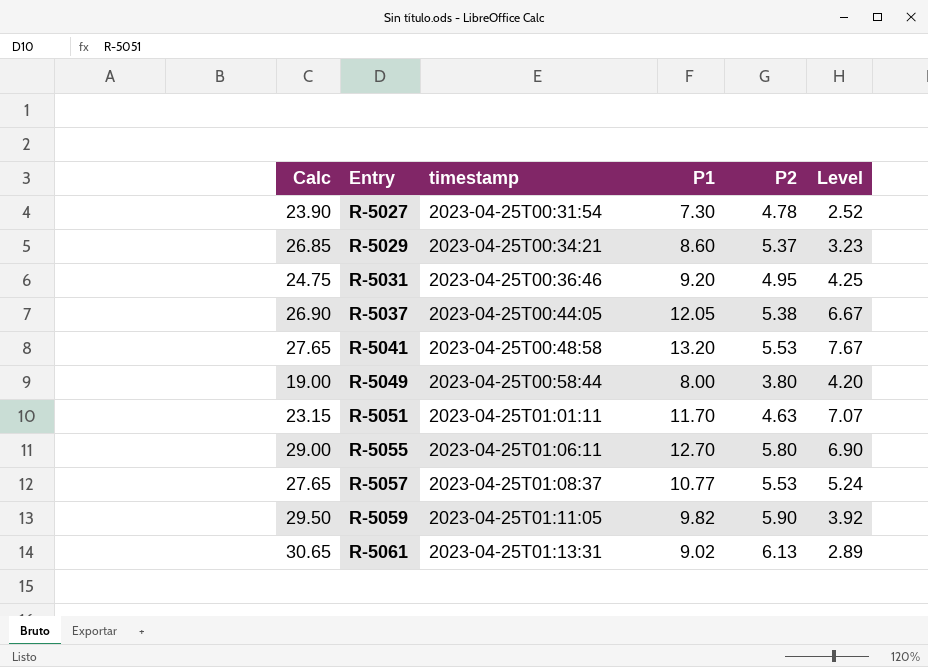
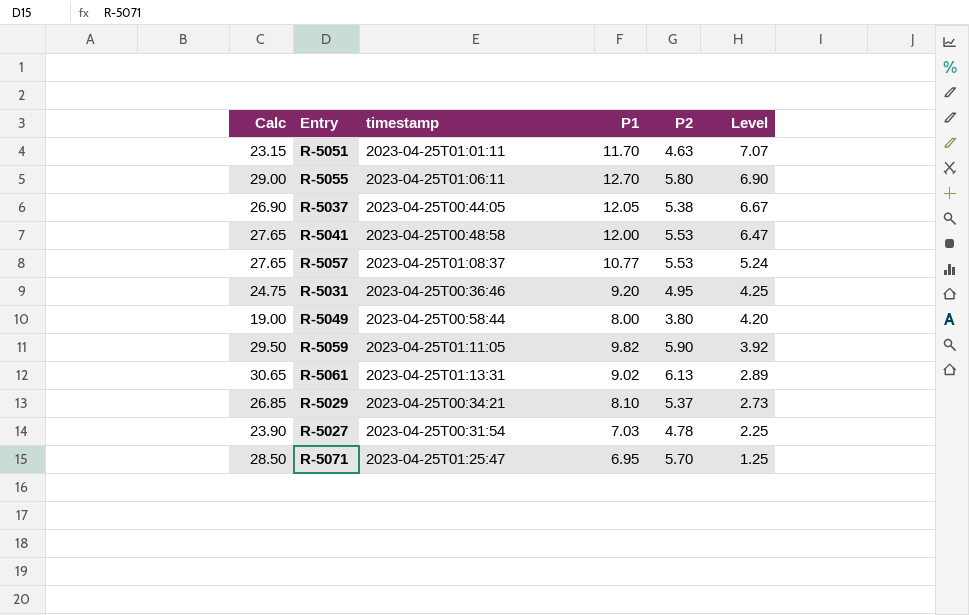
row order: Entry ascending -> Level descending
R-5041 | P1: 13.20 -> 12.00
R-5041 | Level: 7.67 -> 6.47
R-5029 | P1: 8.60 -> 8.10
R-5029 | Level: 3.23 -> 2.73
R-5027 | P1: 7.30 -> 7.03
R-5027 | Level: 2.52 -> 2.25
row R-5071: none -> 28.50 | 2023-04-25T01:25:47 | 6.95 | 5.70 | 1.25

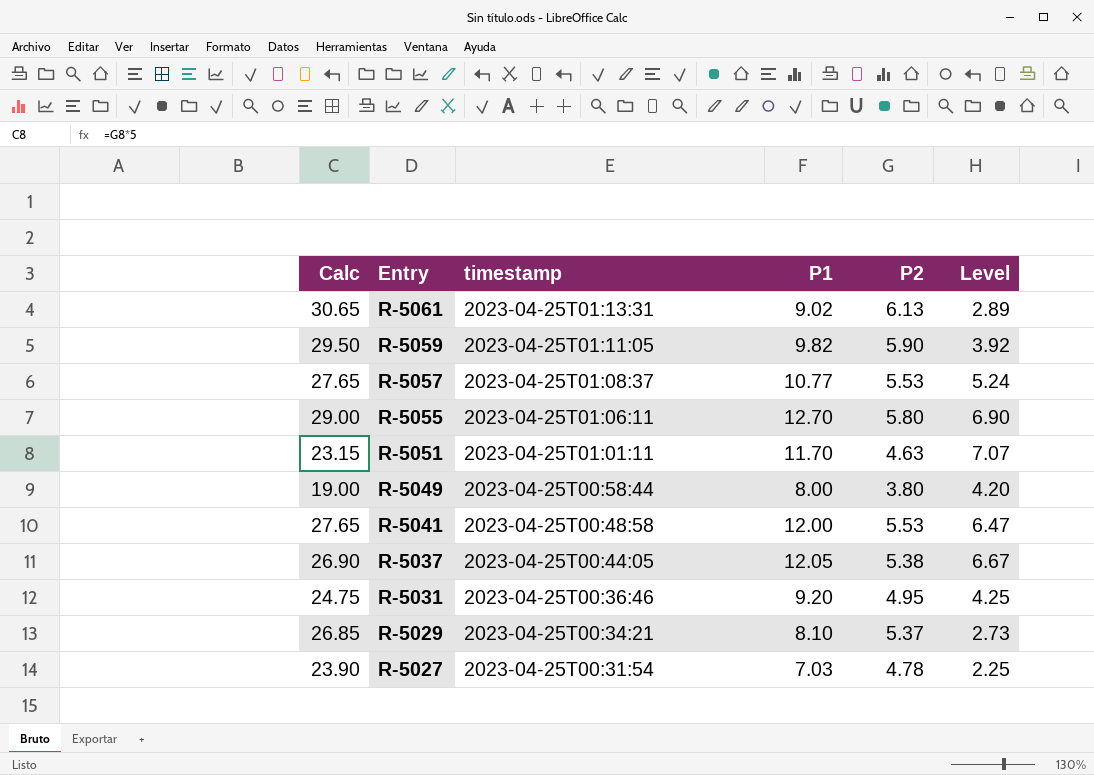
row order: Level descending -> Entry descending
row R-5071: 28.50 | 2023-04-25T01:25:47 | 6.95 | 5.70 | 1.25 -> none

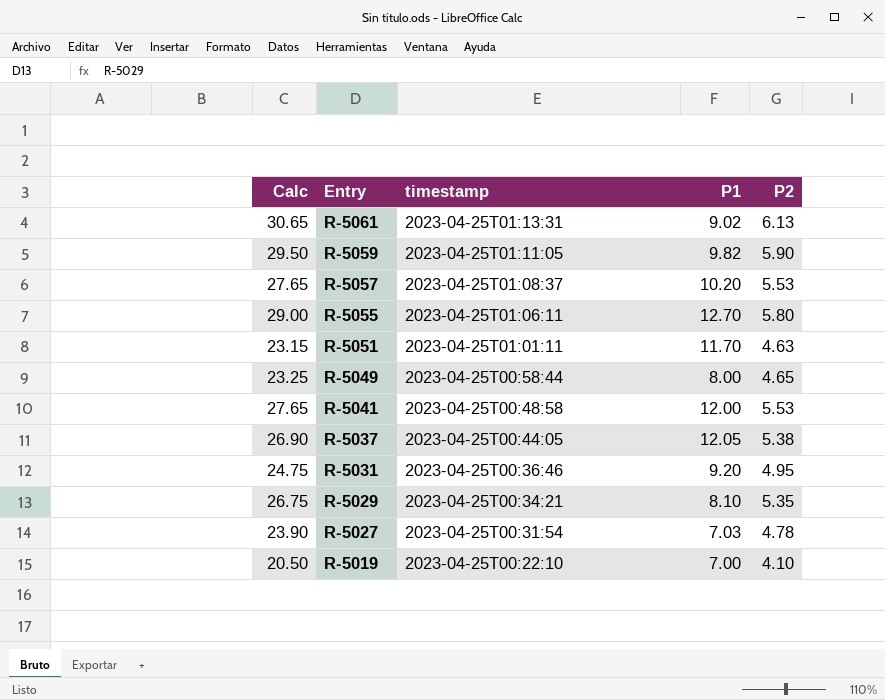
column Level | formula: [P1] - [P2] -> none
R-5057 | P1: 10.77 -> 10.20
R-5049 | Calc: 19.00 -> 23.25
R-5049 | P2: 3.80 -> 4.65
R-5029 | Calc: 26.85 -> 26.75
R-5029 | P2: 5.37 -> 5.35
row R-5019: none -> 20.50 | 2023-04-25T00:22:10 | 7.00 | 4.10

